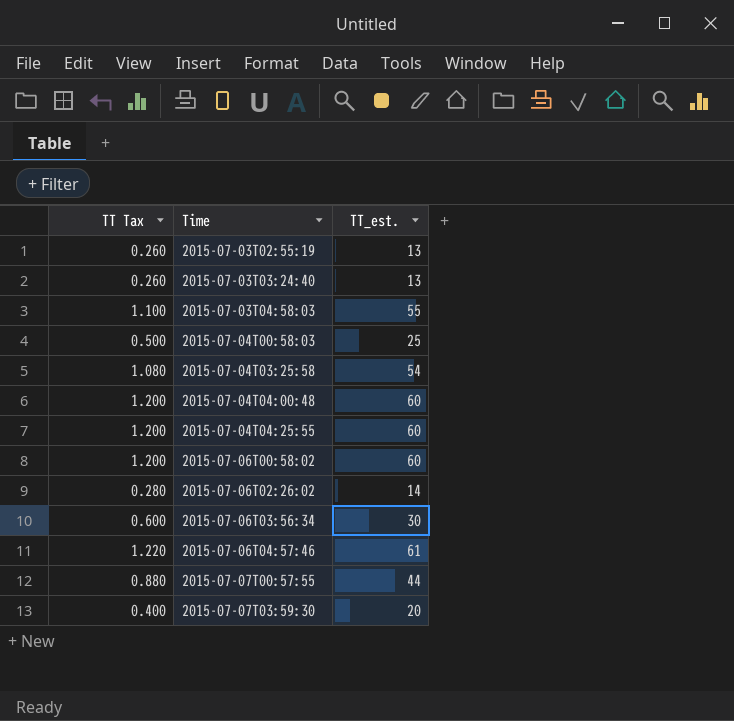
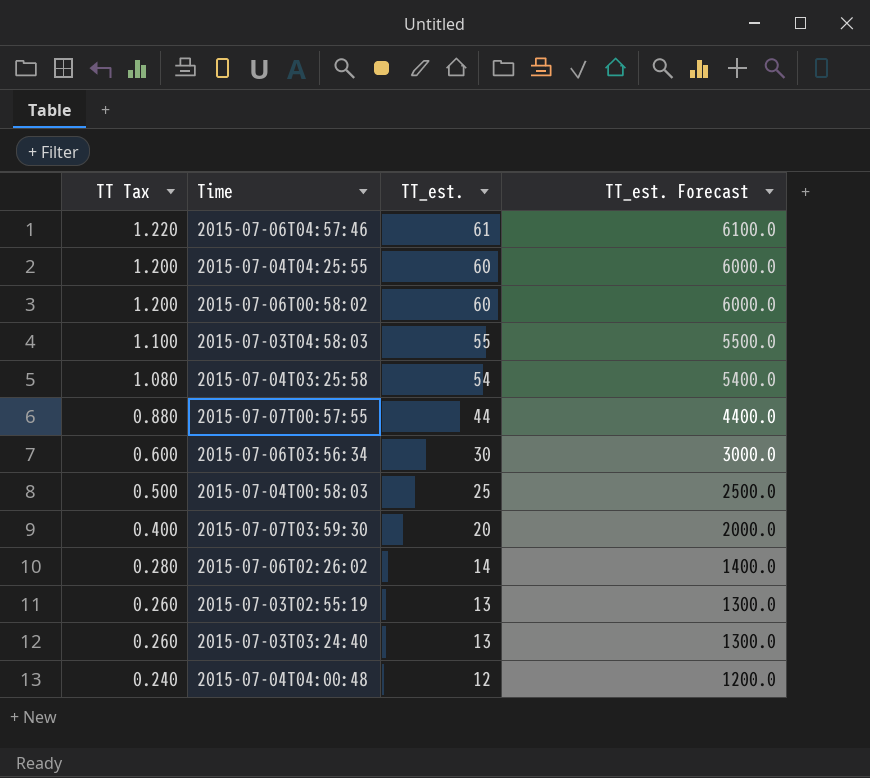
row order: Time ascending -> TT Tax descending
column TT_est. Forecast | formula: none -> [TT_est.] * 100
2015-07-04T04:00:48 | TT Tax: 1.200 -> 0.240
2015-07-04T04:00:48 | TT_est.: 60 -> 12

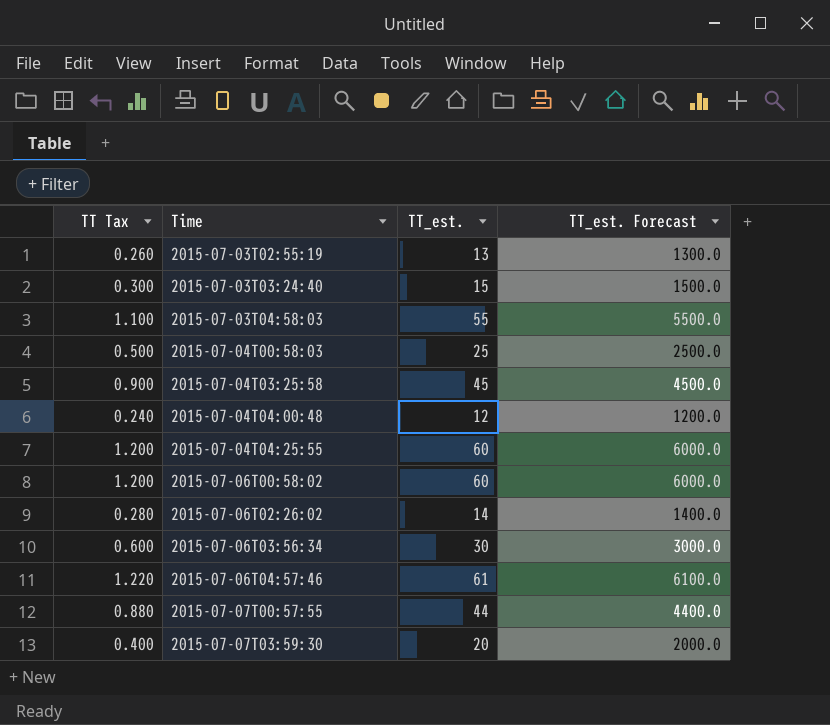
row order: TT Tax descending -> Time ascending
2015-07-03T03:24:40 | TT Tax: 0.260 -> 0.300
2015-07-03T03:24:40 | TT_est.: 13 -> 15
2015-07-03T03:24:40 | TT_est. Forecast: 1300.0 -> 1500.0
2015-07-04T03:25:58 | TT Tax: 1.080 -> 0.900
2015-07-04T03:25:58 | TT_est.: 54 -> 45
2015-07-04T03:25:58 | TT_est. Forecast: 5400.0 -> 4500.0

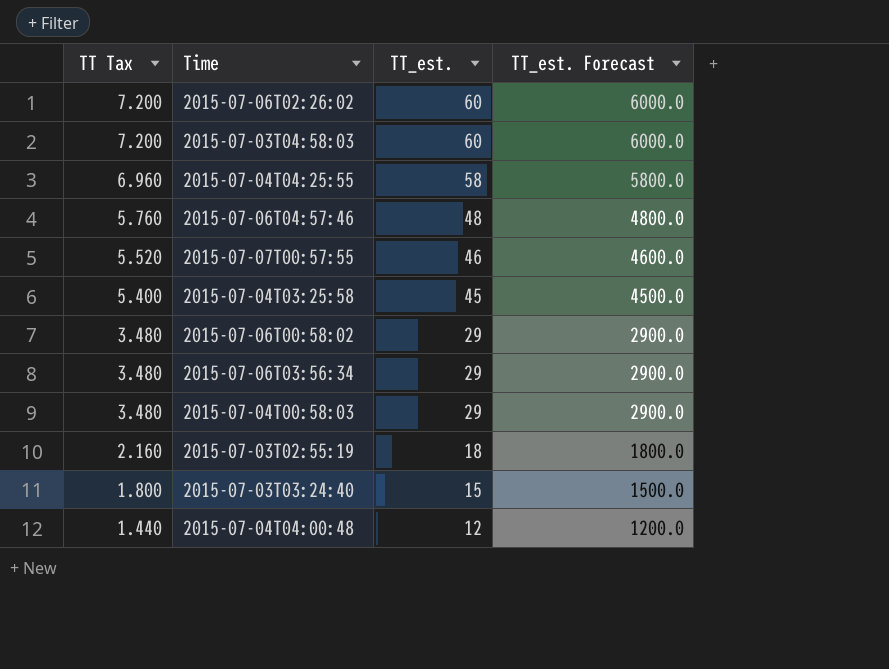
row order: Time ascending -> TT Tax descending
column TT Tax | formula: [TT_est.] * 0.02 -> [TT_est.] * 0.12
row 2015-07-07T03:59:30: 0.400 | 20 | 2000.0 -> none
2015-07-06T02:26:02 | TT_est.: 14 -> 60
2015-07-06T02:26:02 | TT_est. Forecast: 1400.0 -> 6000.0
2015-07-03T04:58:03 | TT_est.: 55 -> 60
2015-07-03T04:58:03 | TT_est. Forecast: 5500.0 -> 6000.0
2015-07-04T04:25:55 | TT_est.: 60 -> 58
2015-07-04T04:25:55 | TT_est. Forecast: 6000.0 -> 5800.0
2015-07-06T04:57:46 | TT_est.: 61 -> 48
2015-07-06T04:57:46 | TT_est. Forecast: 6100.0 -> 4800.0
2015-07-07T00:57:55 | TT_est.: 44 -> 46
2015-07-07T00:57:55 | TT_est. Forecast: 4400.0 -> 4600.0
2015-07-06T00:58:02 | TT_est.: 60 -> 29
2015-07-06T00:58:02 | TT_est. Forecast: 6000.0 -> 2900.0
2015-07-06T03:56:34 | TT_est.: 30 -> 29
2015-07-06T03:56:34 | TT_est. Forecast: 3000.0 -> 2900.0
2015-07-04T00:58:03 | TT_est.: 25 -> 29
2015-07-04T00:58:03 | TT_est. Forecast: 2500.0 -> 2900.0
2015-07-03T02:55:19 | TT_est.: 13 -> 18
2015-07-03T02:55:19 | TT_est. Forecast: 1300.0 -> 1800.0

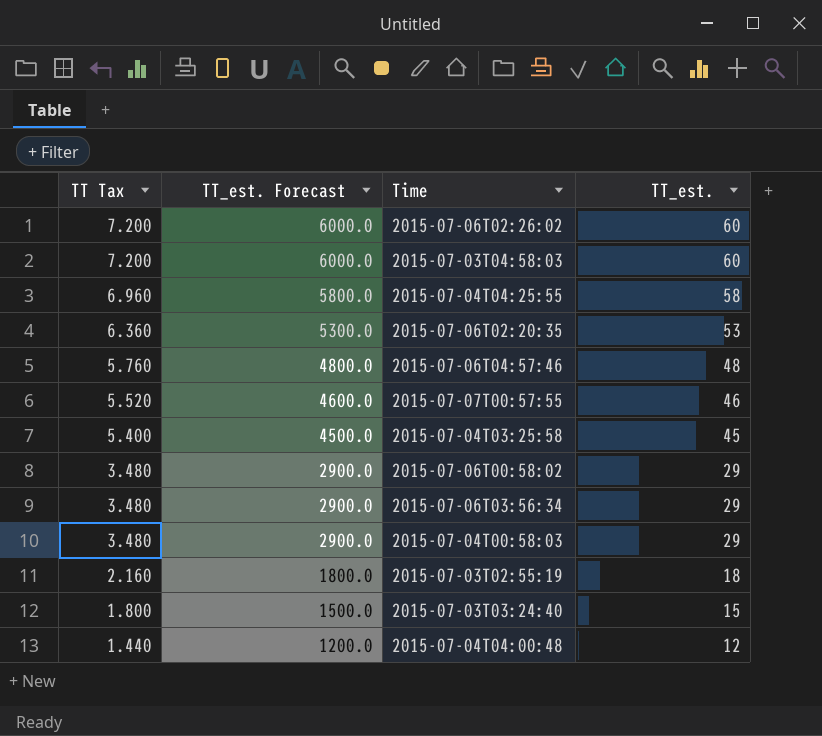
column TT_est. Forecast | position: 4 -> 2
row 2015-07-06T02:20:35: none -> 6.360 | 5300.0 | 53

